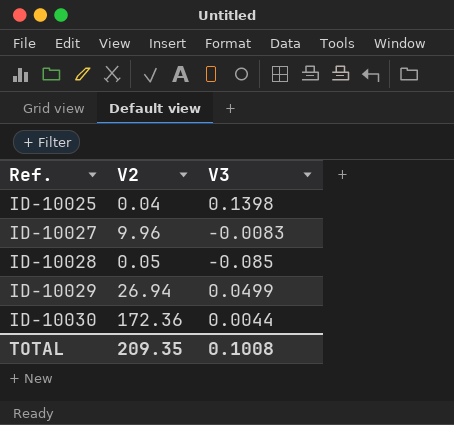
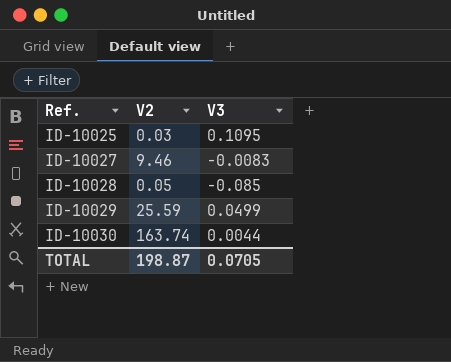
ID-10025 | V2: 0.04 -> 0.03
ID-10025 | V3: 0.1398 -> 0.1095
ID-10027 | V2: 9.96 -> 9.46
ID-10029 | V2: 26.94 -> 25.59
ID-10030 | V2: 172.36 -> 163.74
TOTAL | V2: 209.35 -> 198.87
TOTAL | V3: 0.1008 -> 0.0705

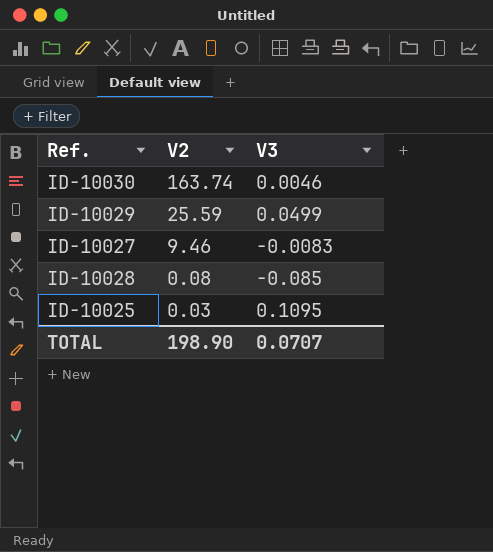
row order: Ref. ascending -> V2 descending
ID-10030 | V3: 0.0044 -> 0.0046
ID-10028 | V2: 0.05 -> 0.08
TOTAL | V2: 198.87 -> 198.90
TOTAL | V3: 0.0705 -> 0.0707

